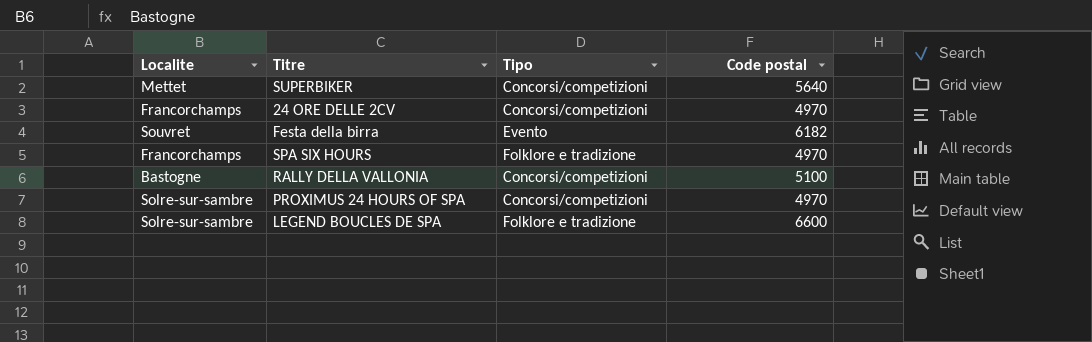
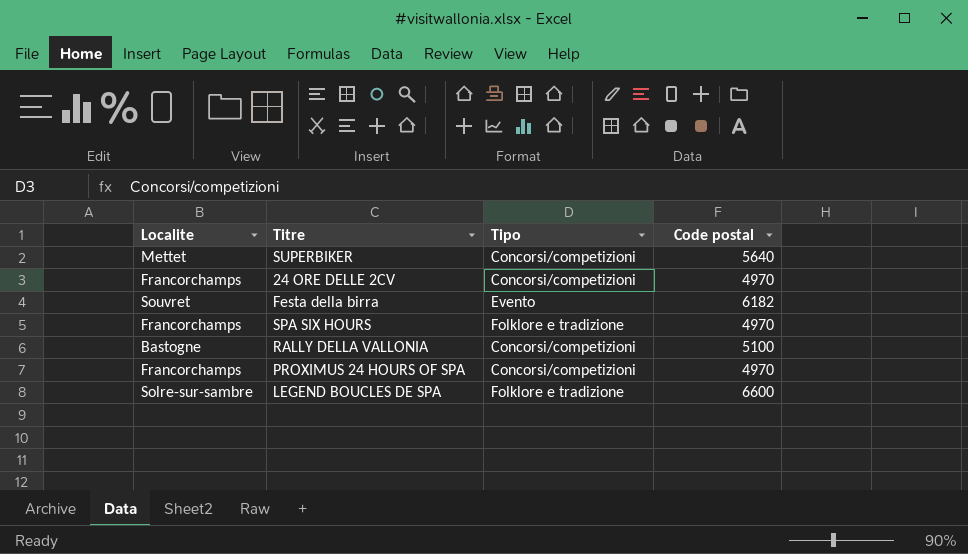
PROXIMUS 24 HOURS OF SPA | Localite: Solre-sur-sambre -> Francorchamps

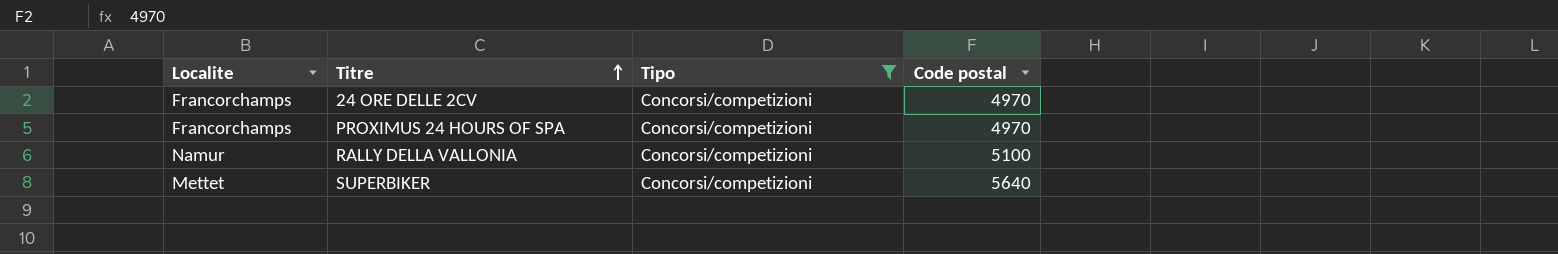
filter: none -> Tipo = Concorsi/competizioni
row order: none -> Titre ascending
RALLY DELLA VALLONIA | Localite: Bastogne -> Namur

